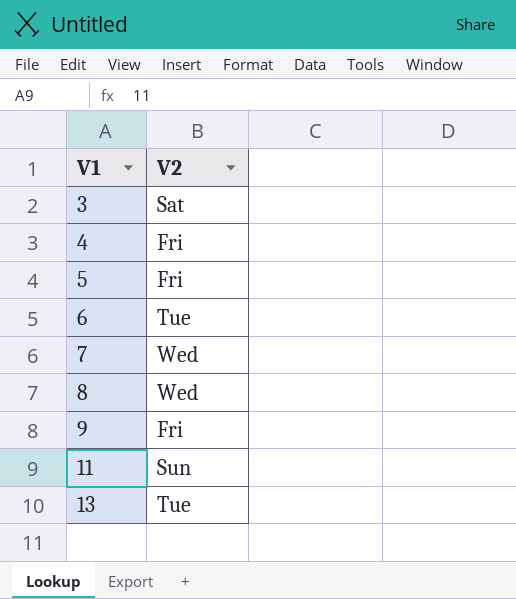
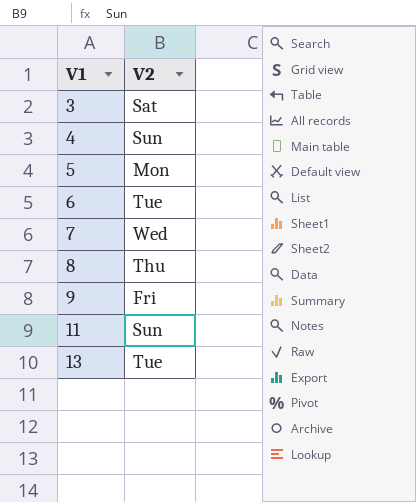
4 | V2: Fri -> Sun
5 | V2: Fri -> Mon
8 | V2: Wed -> Thu

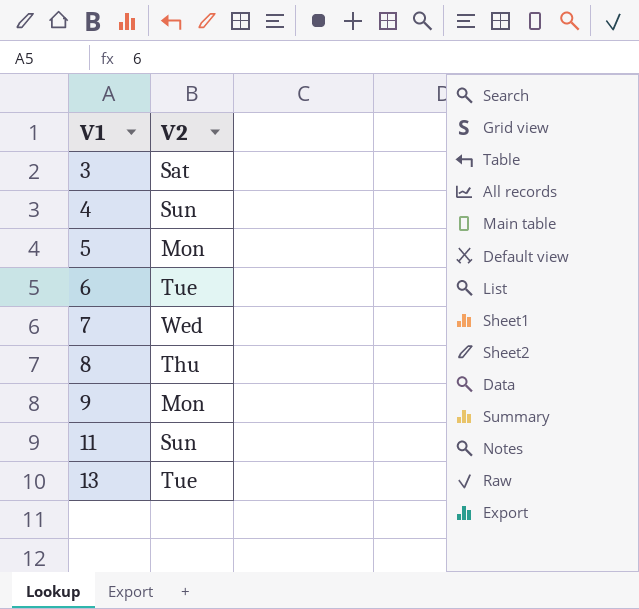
9 | V2: Fri -> Mon

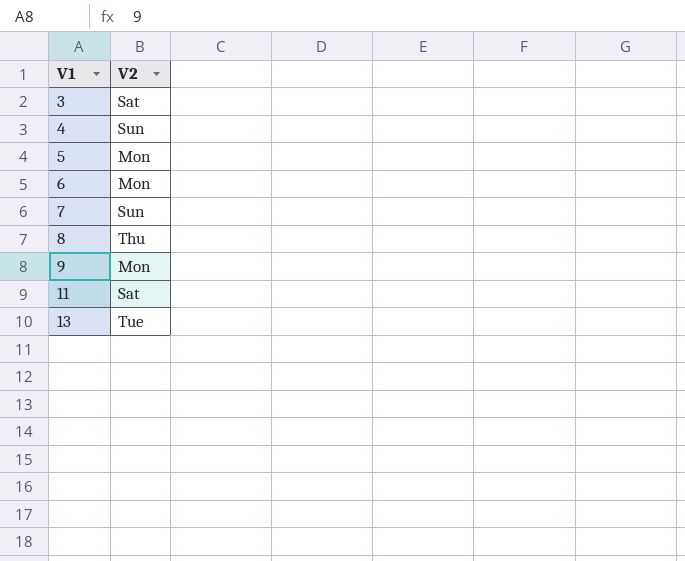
6 | V2: Tue -> Mon
7 | V2: Wed -> Sun
11 | V2: Sun -> Sat

